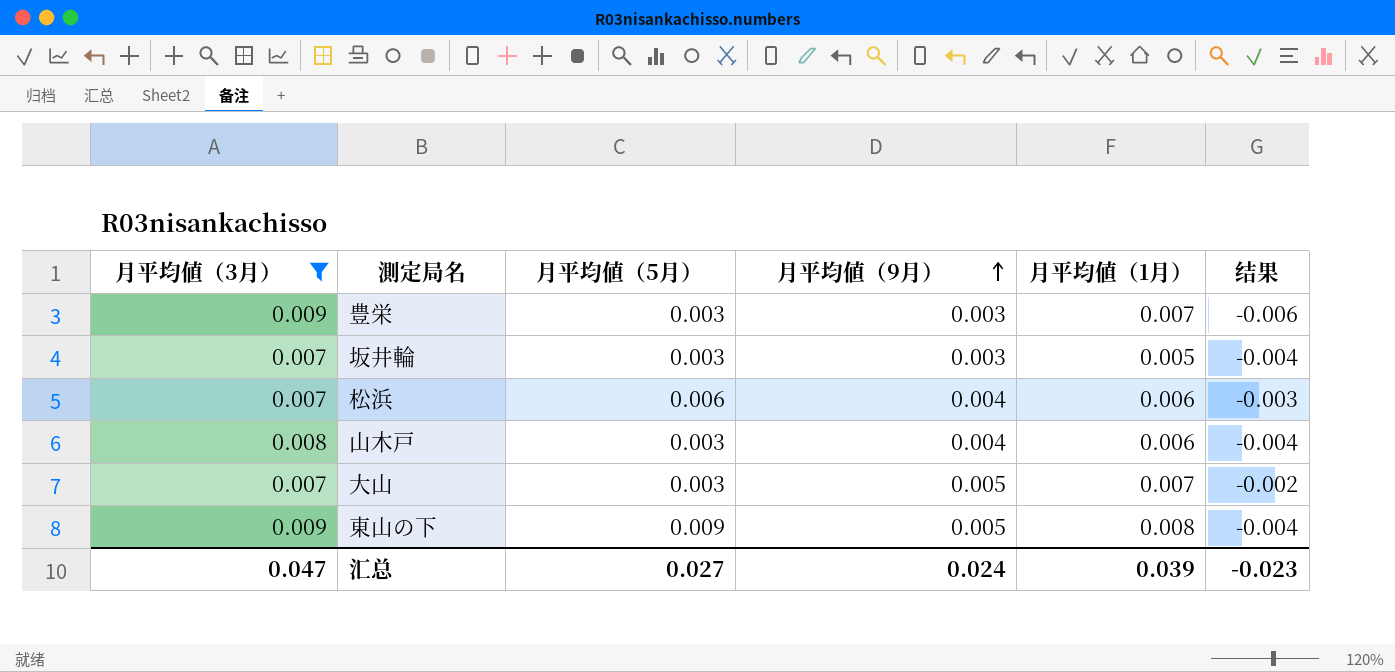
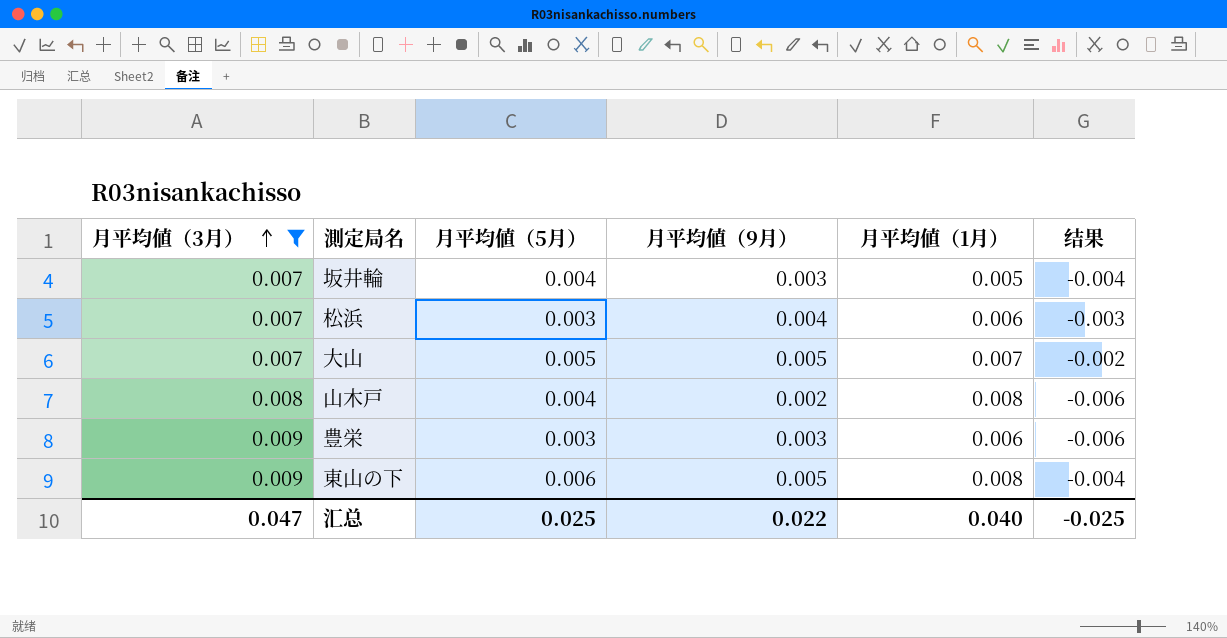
row order: 月平均値（9月） ascending -> 月平均値（3月） ascending
坂井輪 | 月平均値（5月）: 0.003 -> 0.004
松浜 | 月平均値（5月）: 0.006 -> 0.003
大山 | 月平均値（5月）: 0.003 -> 0.005
山木戸 | 月平均値（5月）: 0.003 -> 0.004
山木戸 | 月平均値（9月）: 0.004 -> 0.002
山木戸 | 月平均値（1月）: 0.006 -> 0.008
山木戸 | 结果: -0.004 -> -0.006
豊栄 | 月平均値（1月）: 0.007 -> 0.006
東山の下 | 月平均値（5月）: 0.009 -> 0.006
汇总 | 月平均値（5月）: 0.027 -> 0.025
汇总 | 月平均値（9月）: 0.024 -> 0.022
汇总 | 月平均値（1月）: 0.039 -> 0.040
汇总 | 结果: -0.023 -> -0.025

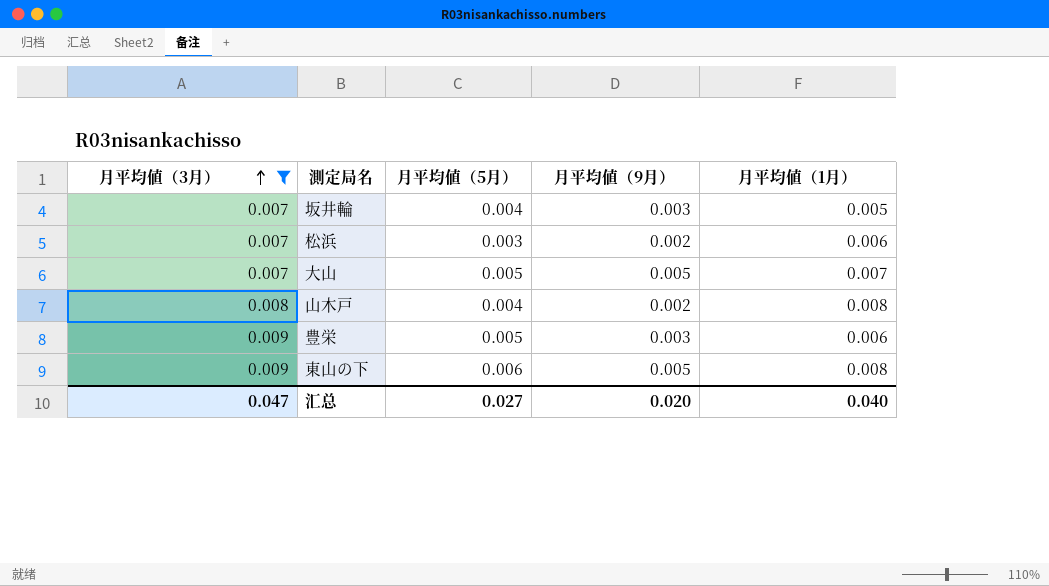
column 结果 | formula: [月平均値（9月）] - [月平均値（3月）] -> none
松浜 | 月平均値（9月）: 0.004 -> 0.002
豊栄 | 月平均値（5月）: 0.003 -> 0.005
汇总 | 月平均値（5月）: 0.025 -> 0.027
汇总 | 月平均値（9月）: 0.022 -> 0.020

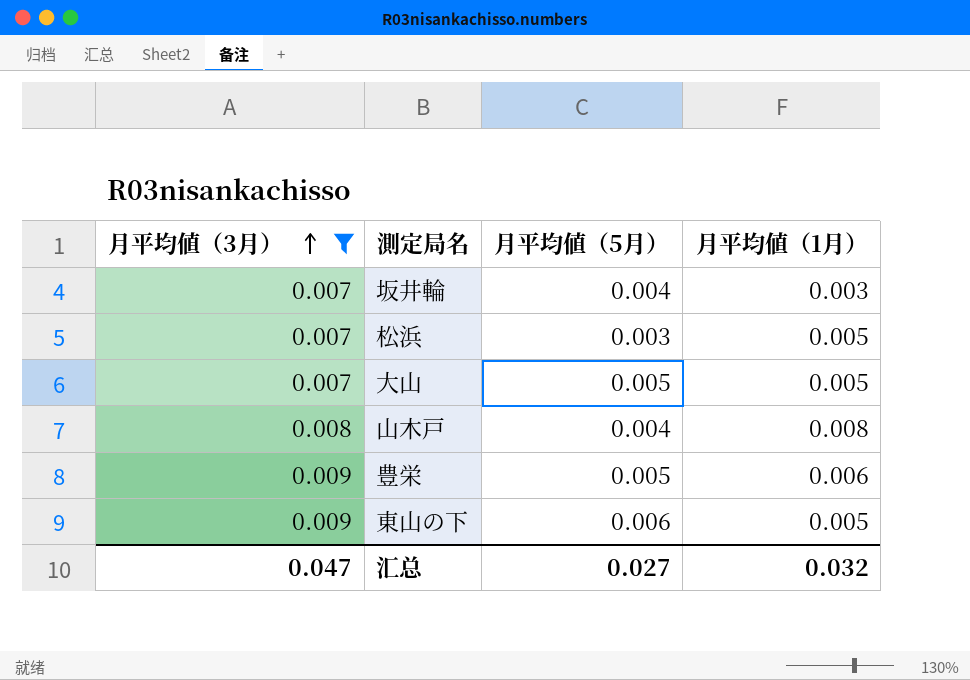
column 月平均値（9月） | position: 4 -> none
坂井輪 | 月平均値（1月）: 0.005 -> 0.003
松浜 | 月平均値（1月）: 0.006 -> 0.005
大山 | 月平均値（1月）: 0.007 -> 0.005
東山の下 | 月平均値（1月）: 0.008 -> 0.005
汇总 | 月平均値（1月）: 0.040 -> 0.032

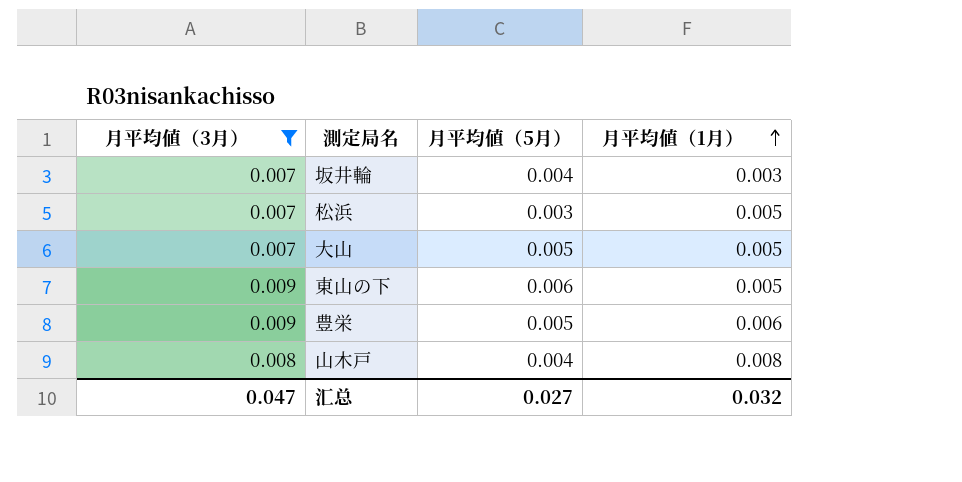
row order: 月平均値（3月） ascending -> 月平均値（1月） ascending

